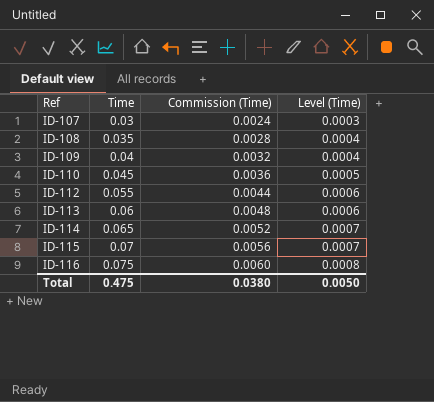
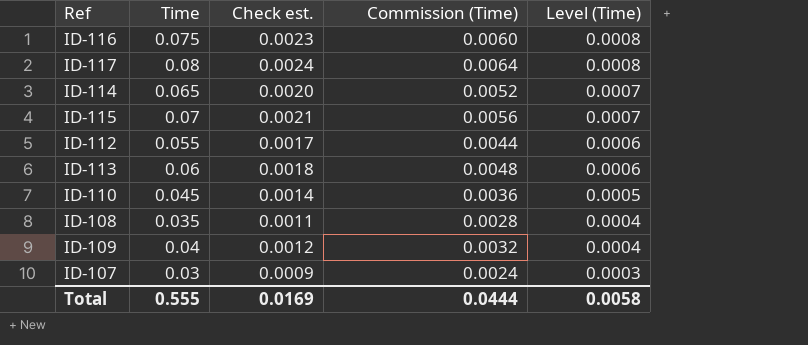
row order: Ref ascending -> Level (Time) descending
column Check est. | formula: none -> [Time] * 0.03
row ID-117: none -> 0.08 | 0.0024 | 0.0064 | 0.0008
Total | Time: 0.475 -> 0.555
Total | Commission (Time): 0.0380 -> 0.0444
Total | Level (Time): 0.0050 -> 0.0058

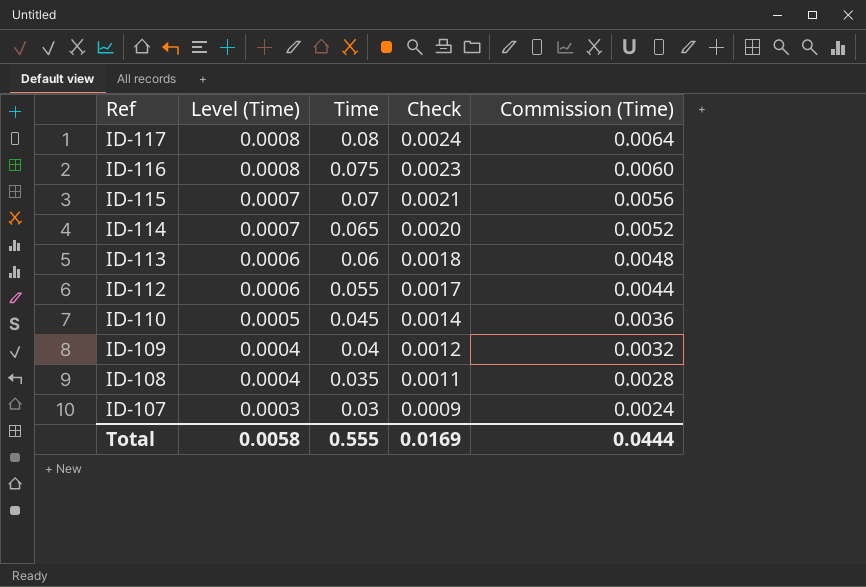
row order: Level (Time) descending -> Ref descending
column Level (Time) | position: 5 -> 2
column name: Check est. -> Check

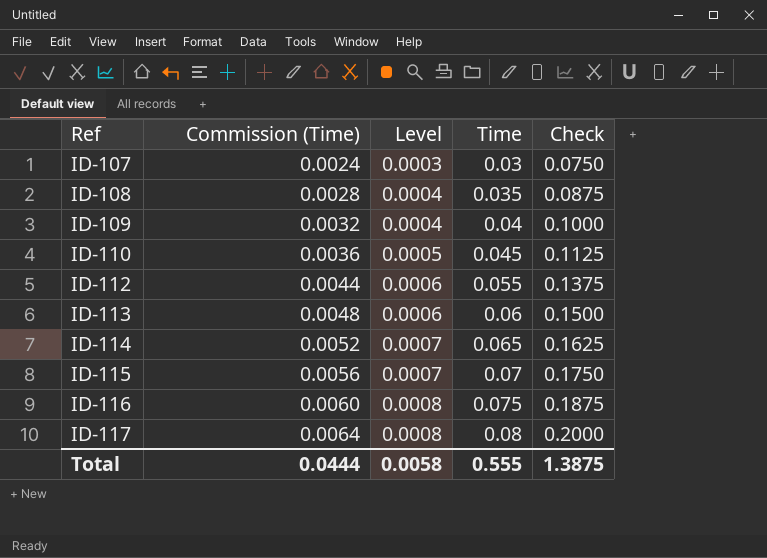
row order: Ref descending -> Ref ascending
column Commission (Time) | position: 5 -> 2
column name: Level (Time) -> Level
column Check | formula: [Time] * 0.03 -> [Time] * 2.5
Total | Check: 0.0169 -> 1.3875

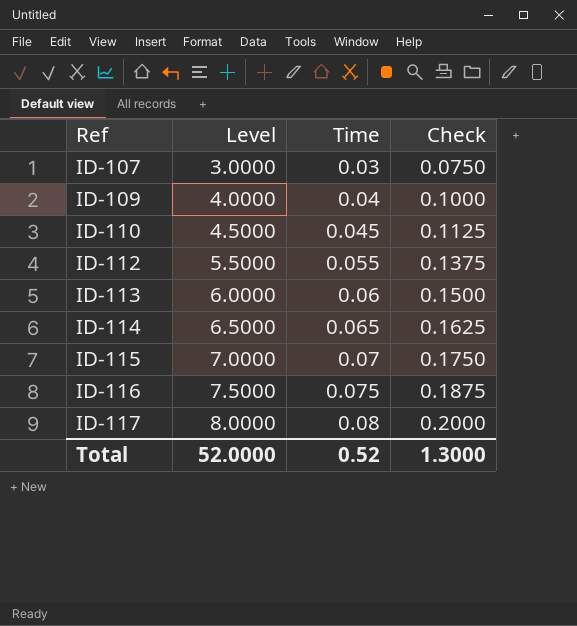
column Commission (Time) | formula: [Time] * 0.08 -> none
column Level | formula: [Time] * 0.01 -> [Time] * 100
row ID-108: 0.0028 | 0.0004 | 0.035 | 0.0875 -> none
Total | Level: 0.0058 -> 52.0000
Total | Time: 0.555 -> 0.52
Total | Check: 1.3875 -> 1.3000

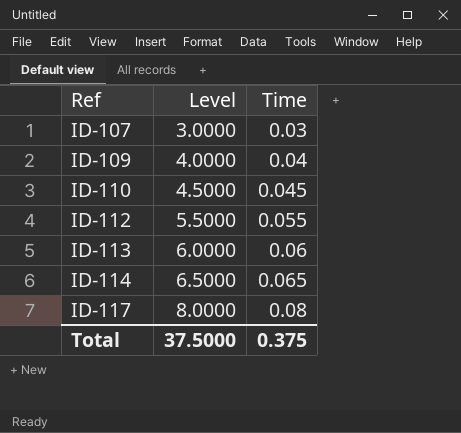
column Check | formula: [Time] * 2.5 -> none
row ID-115: 7.0000 | 0.07 | 0.1750 -> none
row ID-116: 7.5000 | 0.075 | 0.1875 -> none
Total | Level: 52.0000 -> 37.5000
Total | Time: 0.52 -> 0.375

